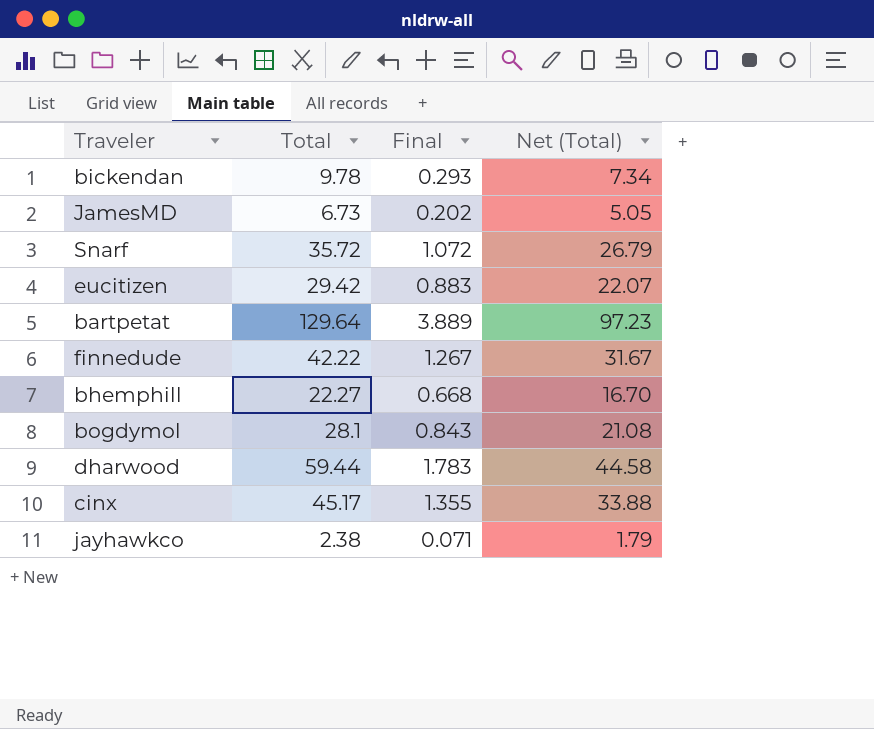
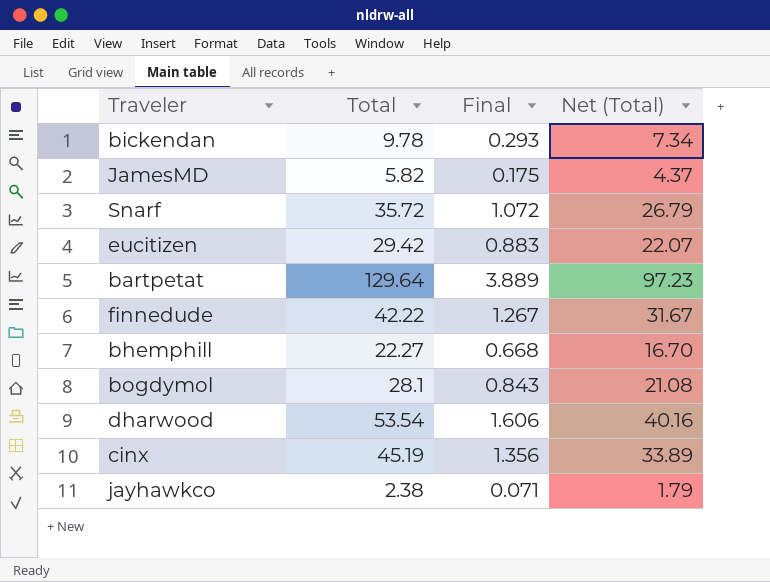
JamesMD | Total: 6.73 -> 5.82
JamesMD | Final: 0.202 -> 0.175
JamesMD | Net (Total): 5.05 -> 4.37
dharwood | Total: 59.44 -> 53.54
dharwood | Final: 1.783 -> 1.606
dharwood | Net (Total): 44.58 -> 40.16
cinx | Total: 45.17 -> 45.19
cinx | Final: 1.355 -> 1.356
cinx | Net (Total): 33.88 -> 33.89

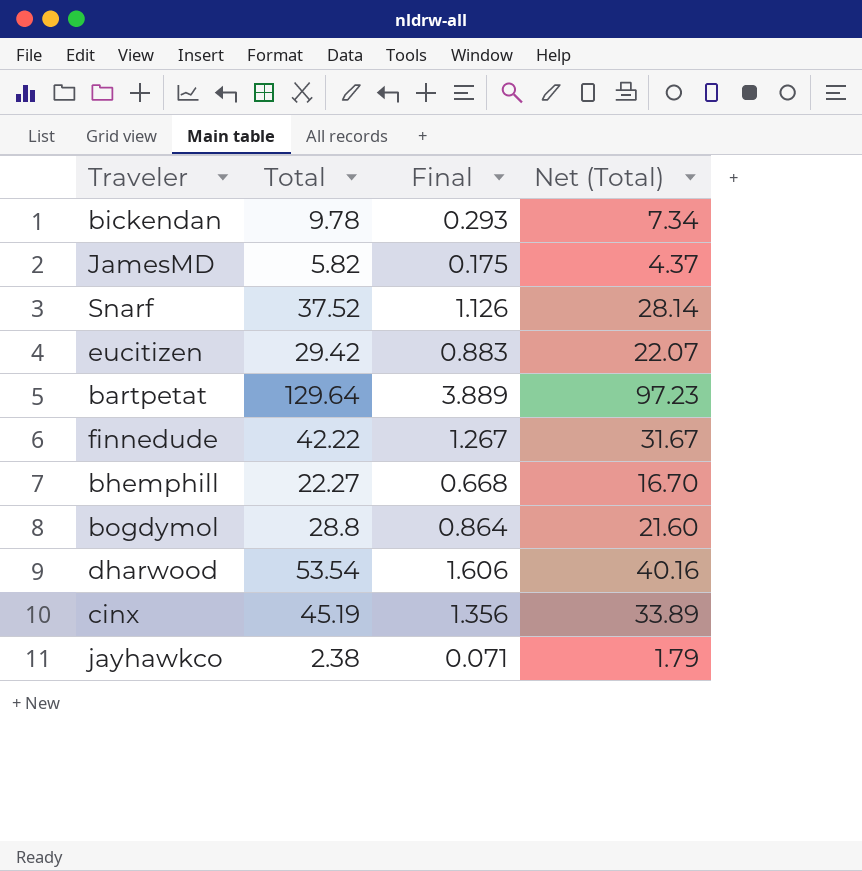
Snarf | Total: 35.72 -> 37.52
Snarf | Final: 1.072 -> 1.126
Snarf | Net (Total): 26.79 -> 28.14
bogdymol | Total: 28.1 -> 28.8
bogdymol | Final: 0.843 -> 0.864
bogdymol | Net (Total): 21.08 -> 21.60

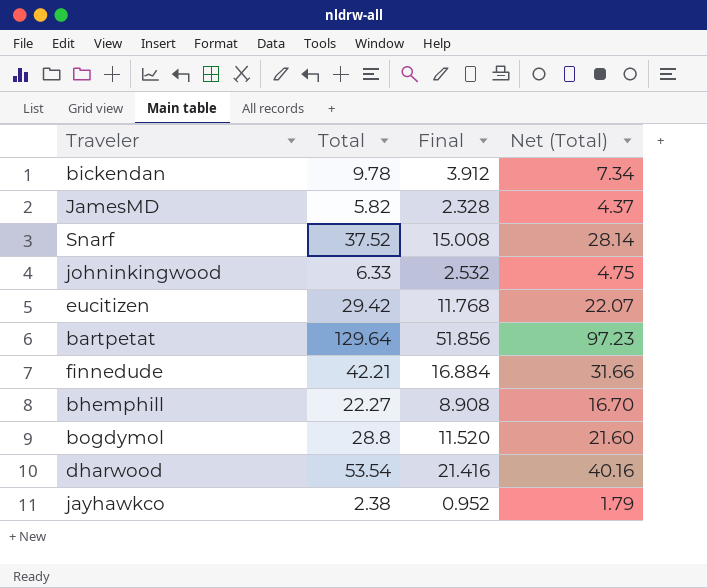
column Final | formula: [Total] * 0.03 -> [Total] * 0.4
row cinx: 45.19 | 1.356 | 33.89 -> none
row johninkingwood: none -> 6.33 | 2.532 | 4.75
finnedude | Total: 42.22 -> 42.21
finnedude | Net (Total): 31.67 -> 31.66

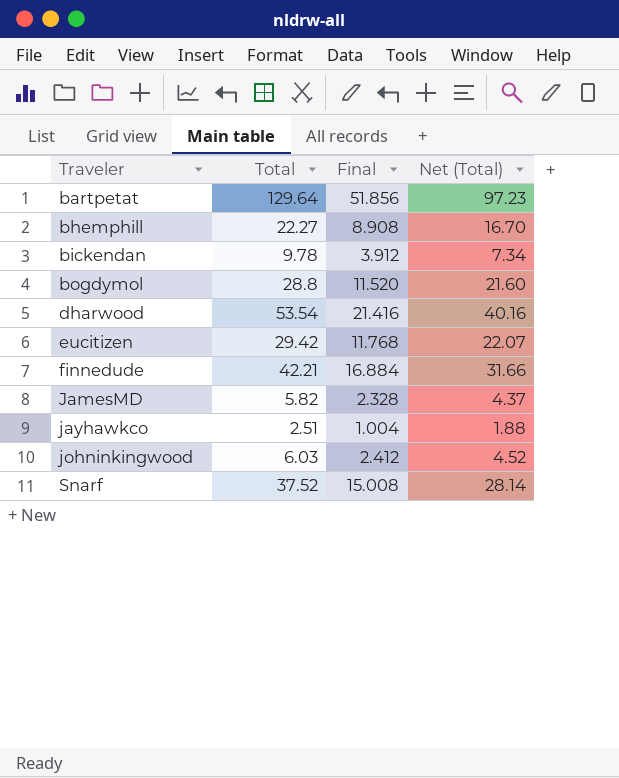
row order: none -> Traveler ascending
jayhawkco | Total: 2.38 -> 2.51
jayhawkco | Final: 0.952 -> 1.004
jayhawkco | Net (Total): 1.79 -> 1.88
johninkingwood | Total: 6.33 -> 6.03
johninkingwood | Final: 2.532 -> 2.412
johninkingwood | Net (Total): 4.75 -> 4.52

